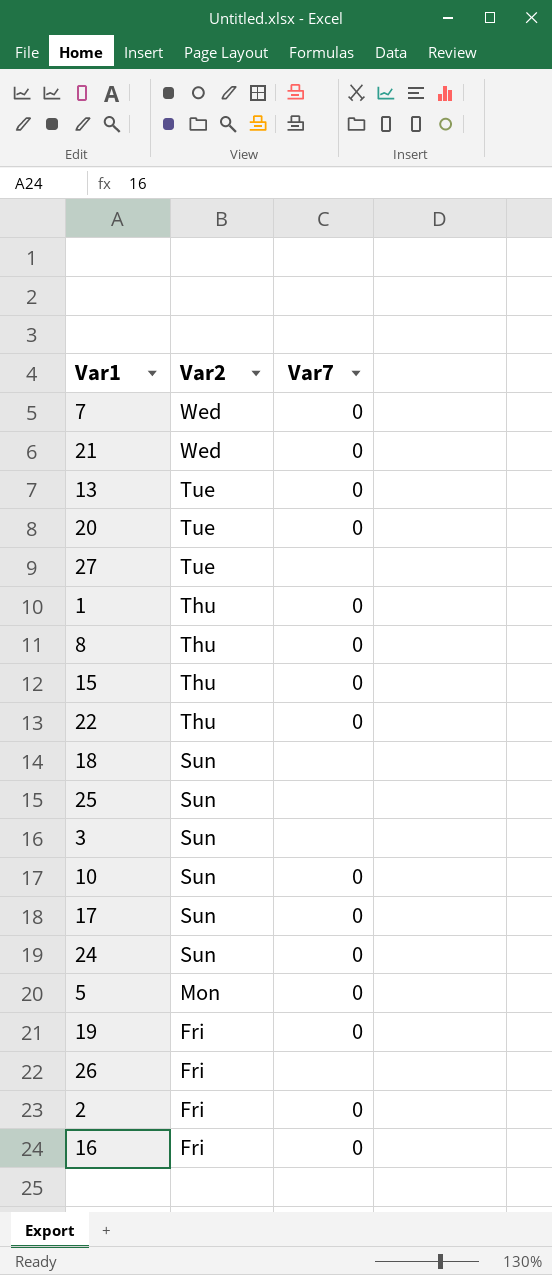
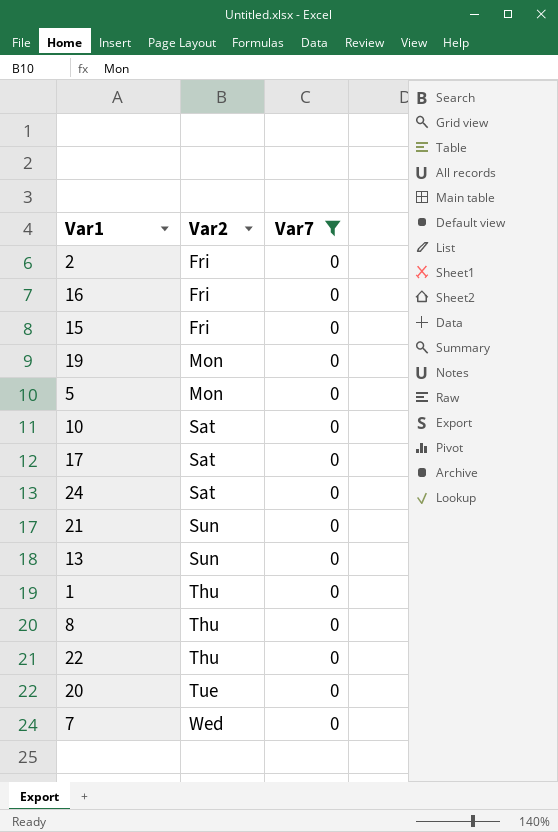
filter: none -> Var7 = 0
row order: Var2 descending -> Var2 ascending
15 | Var2: Thu -> Fri
19 | Var2: Fri -> Mon
10 | Var2: Sun -> Sat
17 | Var2: Sun -> Sat
24 | Var2: Sun -> Sat
21 | Var2: Wed -> Sun
13 | Var2: Tue -> Sun

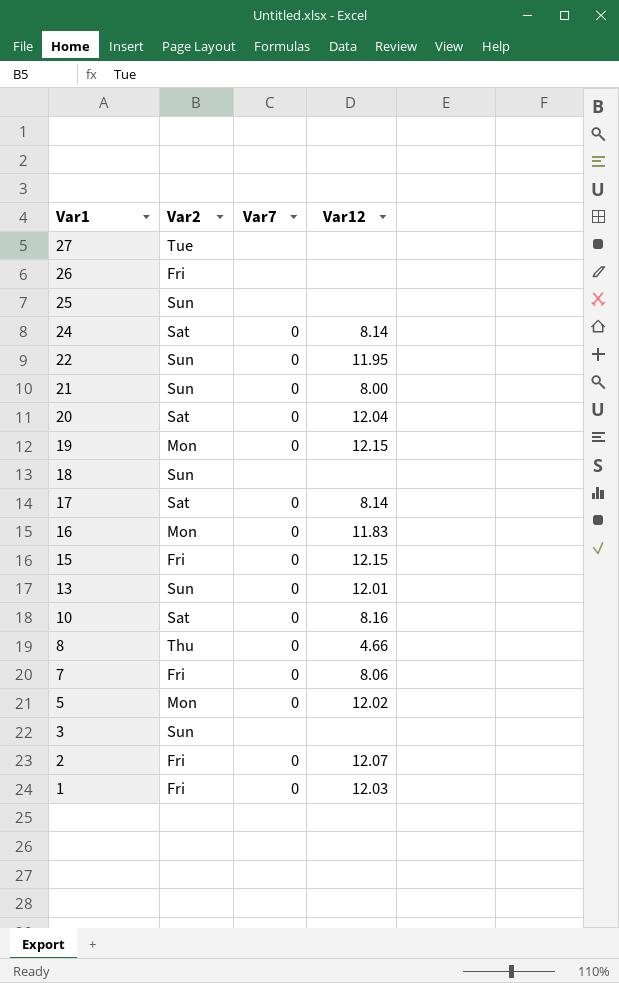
filter: Var7 = 0 -> none
row order: Var2 ascending -> Var1 descending
column Var12 | position: none -> 4
22 | Var2: Thu -> Sun
20 | Var2: Tue -> Sat
16 | Var2: Fri -> Mon
7 | Var2: Wed -> Fri
1 | Var2: Thu -> Fri

